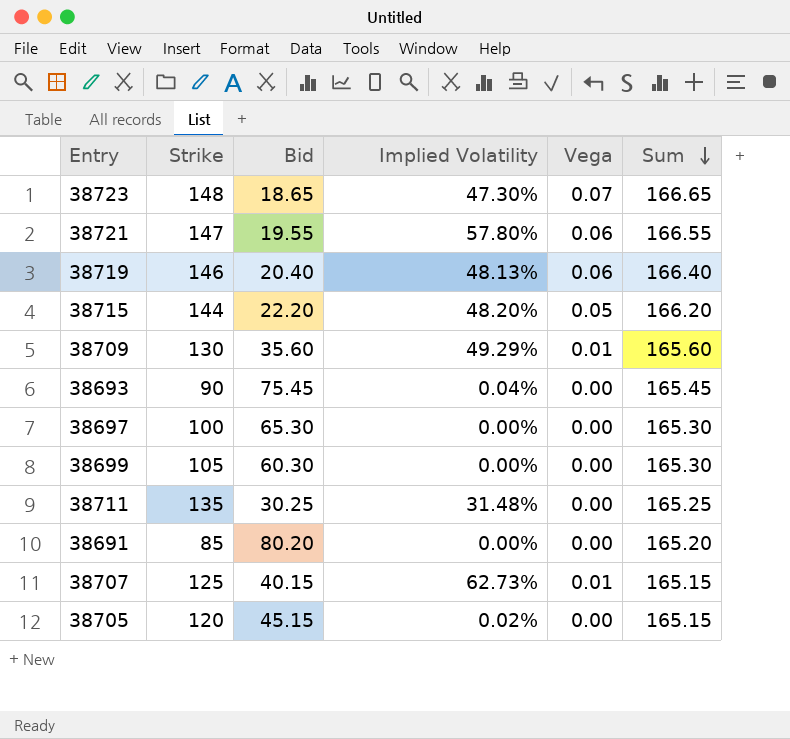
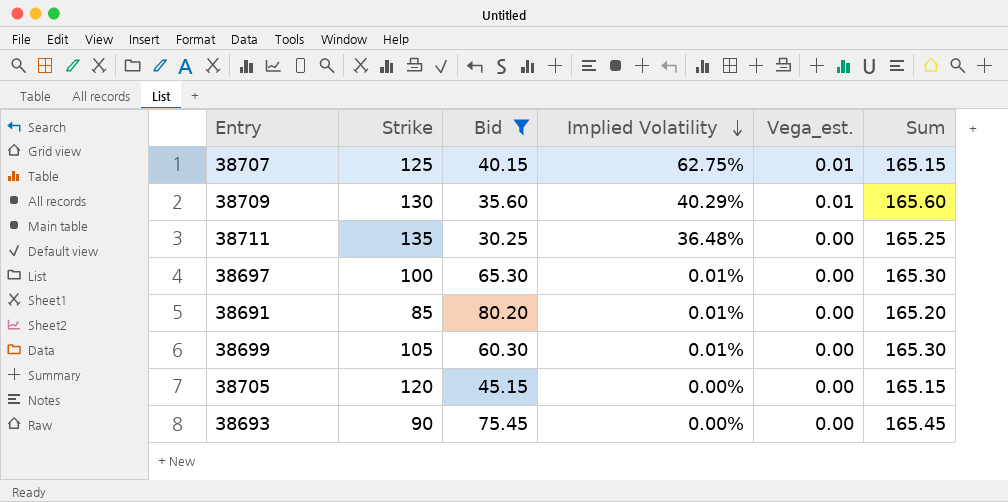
filter: none -> Bid >= 30.25
row order: Sum descending -> Implied Volatility descending
column name: Vega -> Vega_est.
38707 | Implied Volatility: 62.73% -> 62.75%
38709 | Implied Volatility: 49.29% -> 40.29%
38711 | Implied Volatility: 31.48% -> 36.48%
38697 | Implied Volatility: 0.00% -> 0.01%
38691 | Implied Volatility: 0.00% -> 0.01%
38699 | Implied Volatility: 0.00% -> 0.01%
38705 | Implied Volatility: 0.02% -> 0.00%
38693 | Implied Volatility: 0.04% -> 0.00%

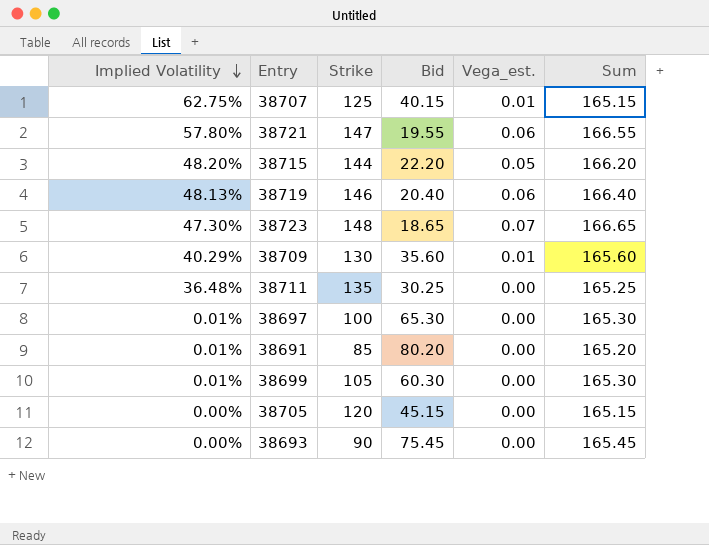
filter: Bid >= 30.25 -> none
column Implied Volatility | position: 4 -> 1

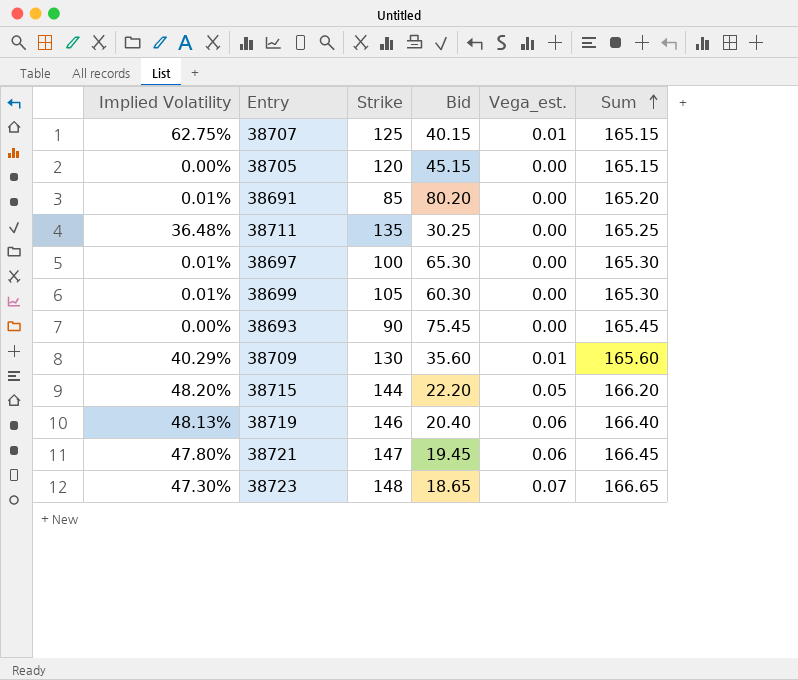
row order: Implied Volatility descending -> Sum ascending
38721 | Implied Volatility: 57.80% -> 47.80%
38721 | Bid: 19.55 -> 19.45
38721 | Sum: 166.55 -> 166.45

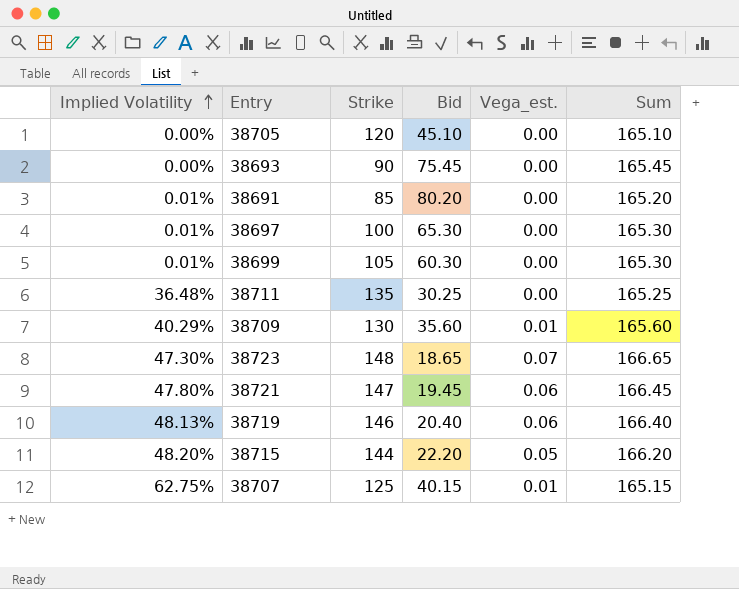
row order: Sum ascending -> Implied Volatility ascending
38705 | Bid: 45.15 -> 45.10
38705 | Sum: 165.15 -> 165.10

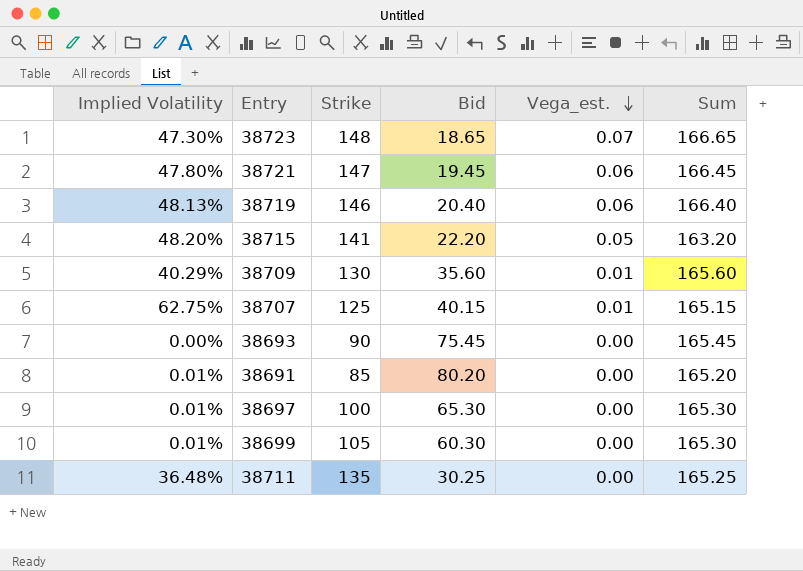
row order: Implied Volatility ascending -> Vega_est. descending
row 38705: 0.00% | 120 | 45.10 | 0.00 | 165.10 -> none
38715 | Strike: 144 -> 141
38715 | Sum: 166.20 -> 163.20

